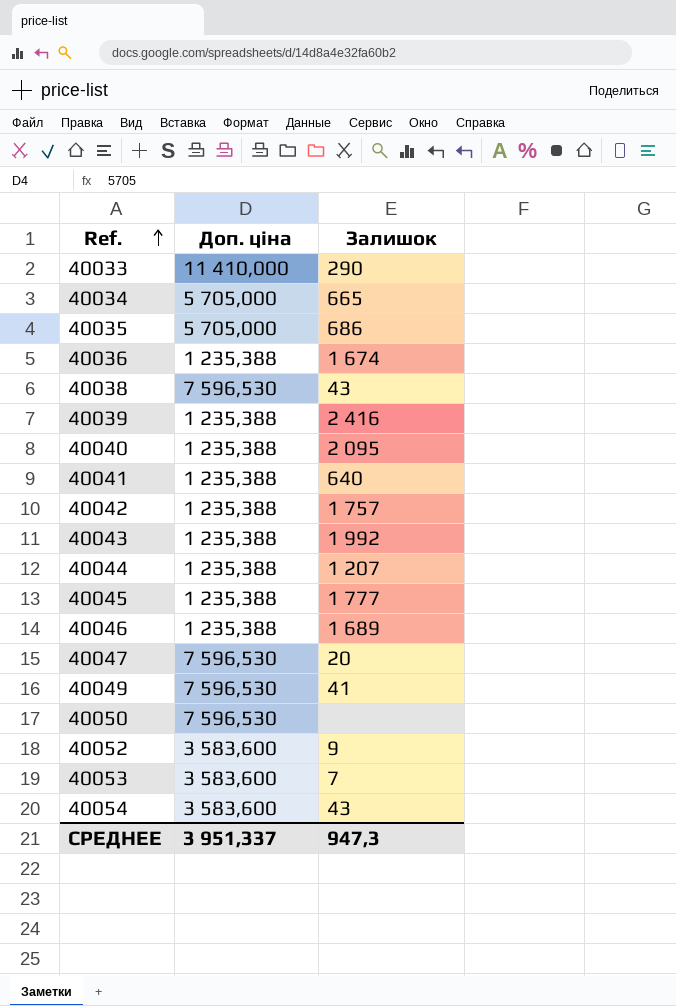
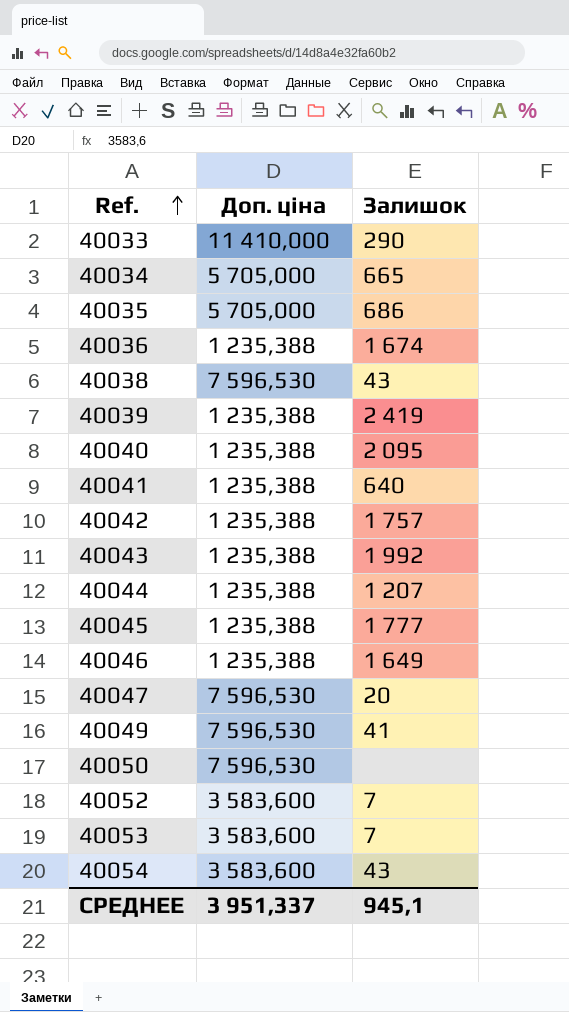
40039 | Залишок: 2 416 -> 2 419
40046 | Залишок: 1 689 -> 1 649
40052 | Залишок: 9 -> 7
СРЕДНЕЕ | Залишок: 947,3 -> 945,1

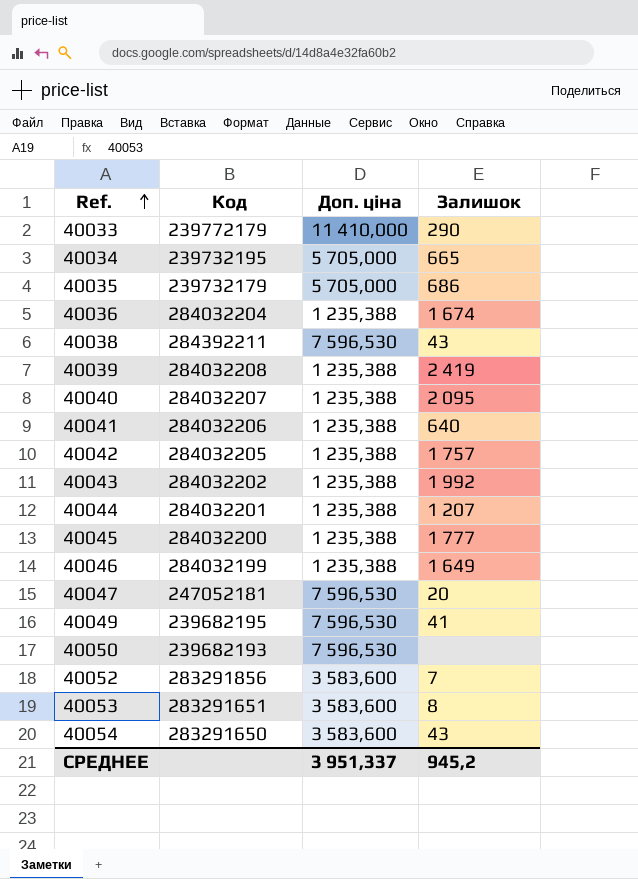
column Код | position: none -> 2
40053 | Залишок: 7 -> 8
СРЕДНЕЕ | Залишок: 945,1 -> 945,2

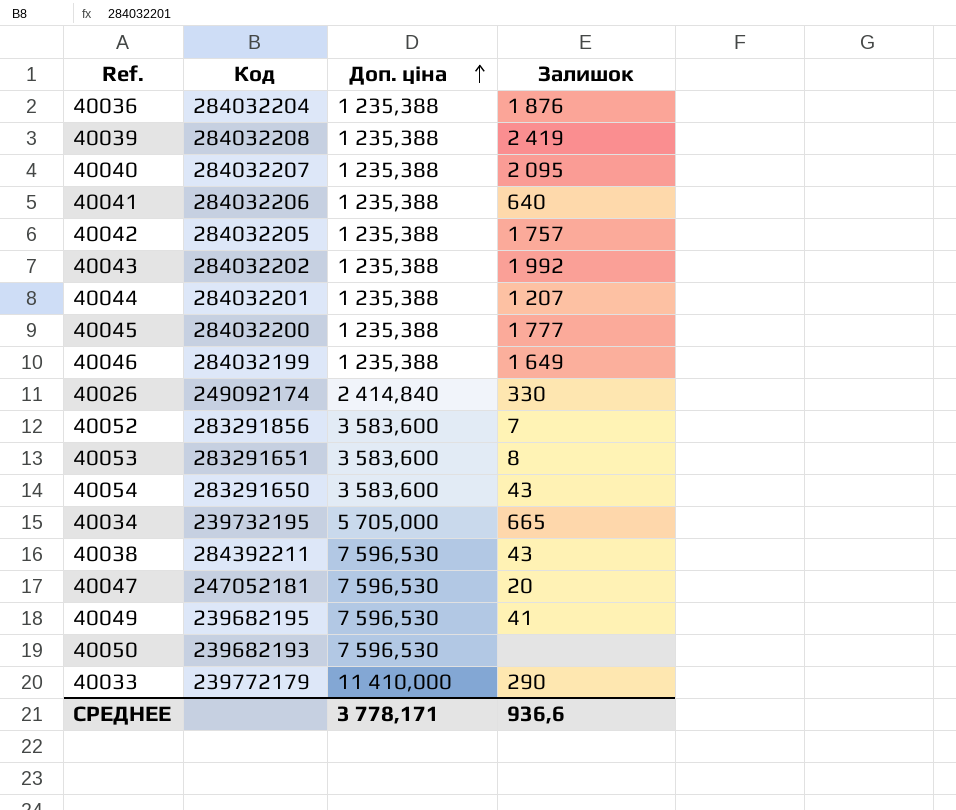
row order: Ref. ascending -> Доп. ціна ascending
row 40035: 239732179 | 5 705,000 | 686 -> none
40036 | Залишок: 1 674 -> 1 876
row 40026: none -> 249092174 | 2 414,840 | 330
СРЕДНЕЕ | Доп. ціна: 3 951,337 -> 3 778,171
СРЕДНЕЕ | Залишок: 945,2 -> 936,6

